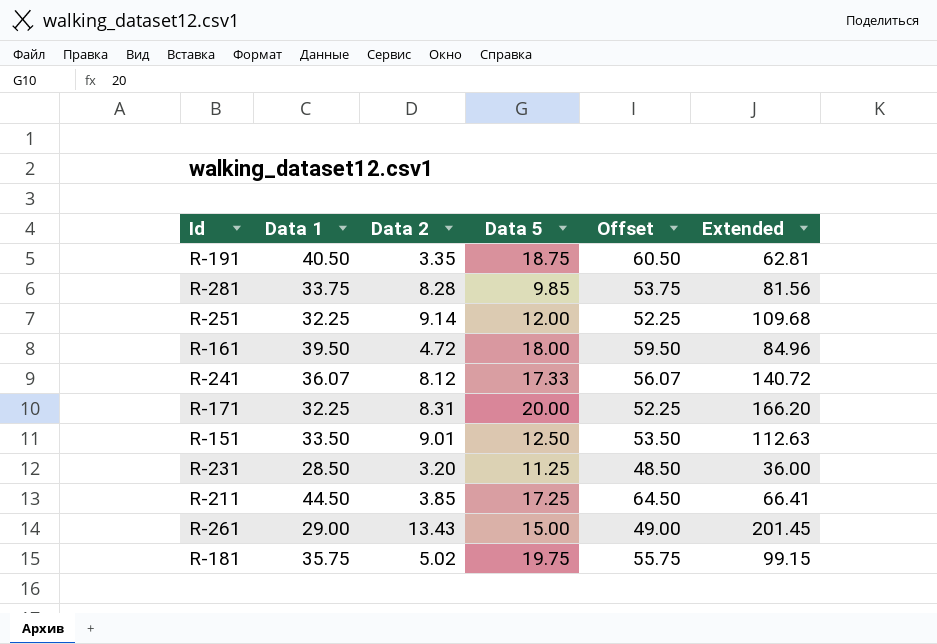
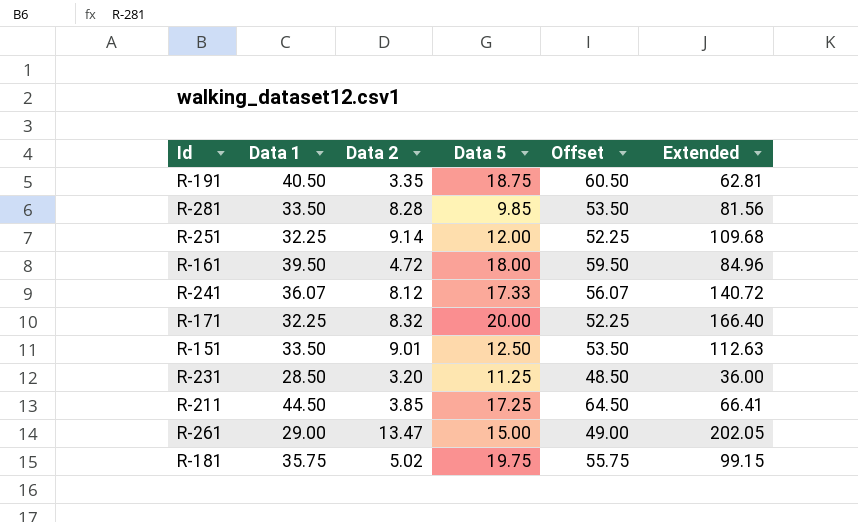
R-281 | Data 1: 33.75 -> 33.50
R-281 | Offset: 53.75 -> 53.50
R-171 | Data 2: 8.31 -> 8.32
R-171 | Extended: 166.20 -> 166.40
R-261 | Data 2: 13.43 -> 13.47
R-261 | Extended: 201.45 -> 202.05

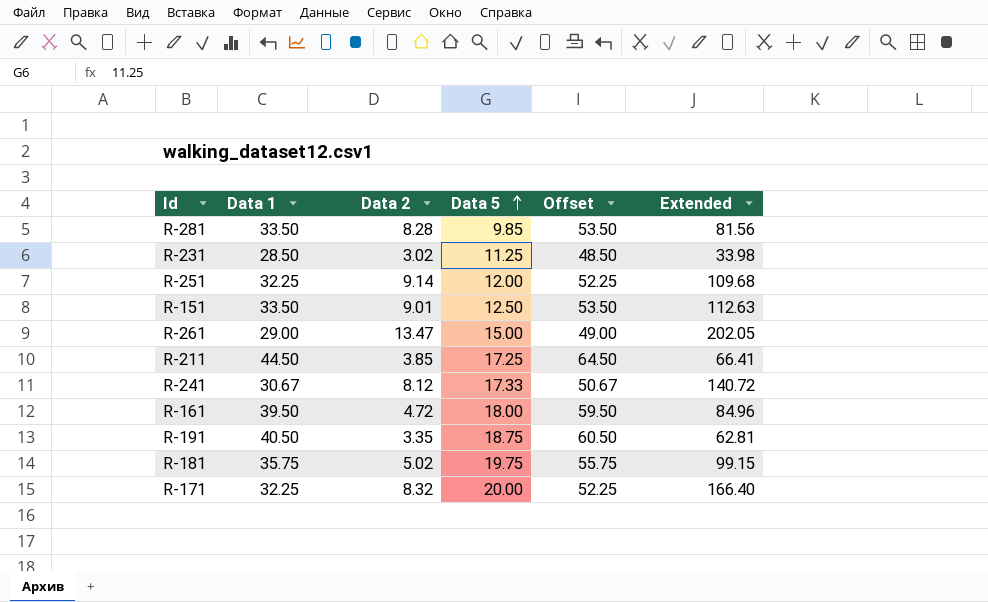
row order: none -> Data 5 ascending
R-231 | Data 2: 3.20 -> 3.02
R-231 | Extended: 36.00 -> 33.98
R-241 | Data 1: 36.07 -> 30.67
R-241 | Offset: 56.07 -> 50.67

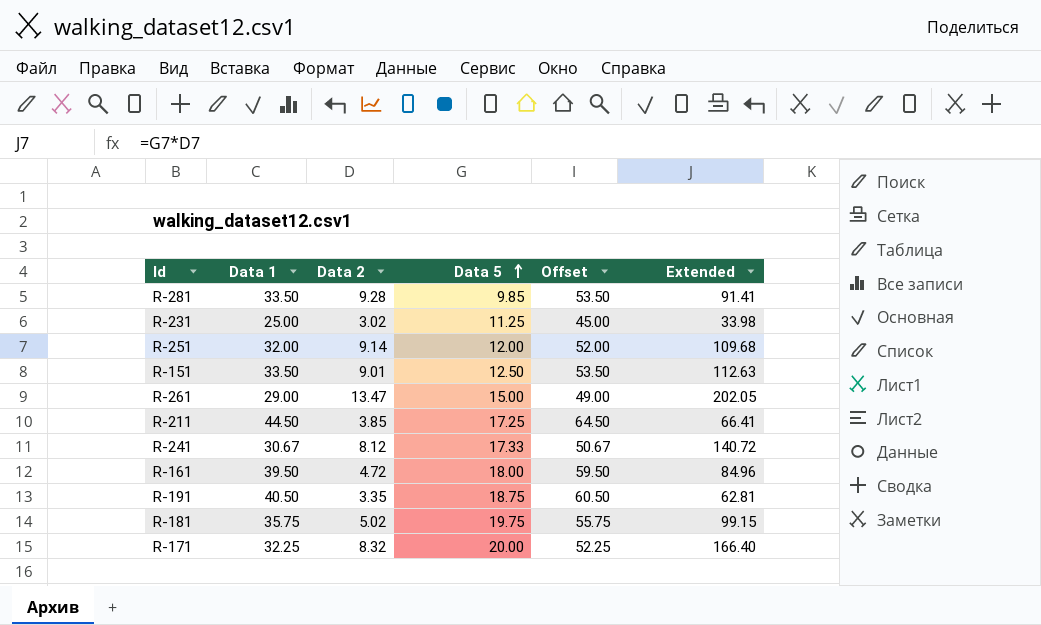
R-281 | Data 2: 8.28 -> 9.28
R-281 | Extended: 81.56 -> 91.41
R-231 | Data 1: 28.50 -> 25.00
R-231 | Offset: 48.50 -> 45.00
R-251 | Data 1: 32.25 -> 32.00
R-251 | Offset: 52.25 -> 52.00

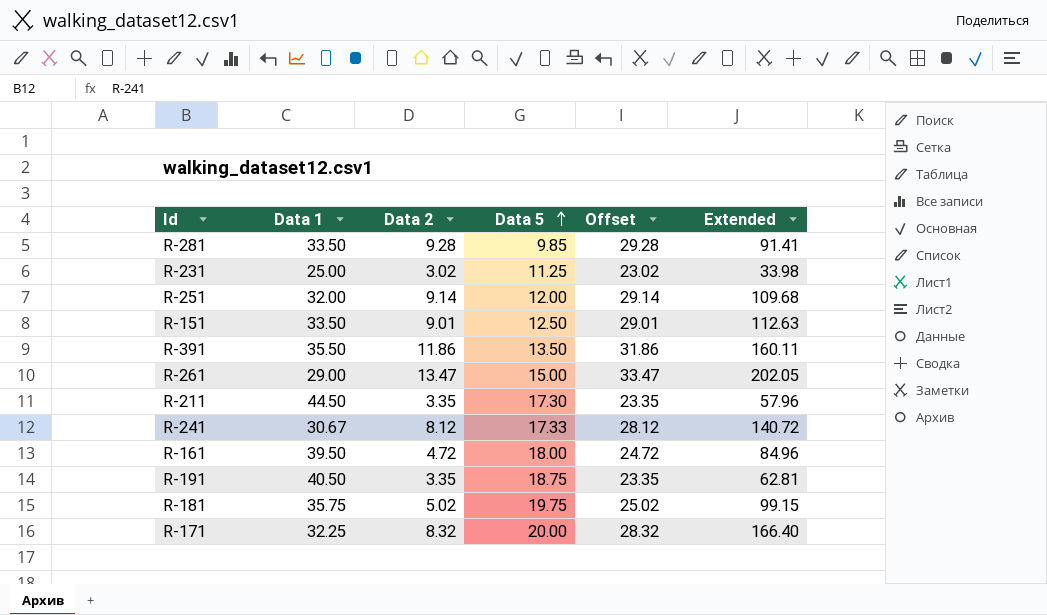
column Offset | formula: [Data 1] + 20 -> [Data 2] + 20
row R-391: none -> 35.50 | 11.86 | 13.50 | 31.86 | 160.11
R-211 | Data 2: 3.85 -> 3.35
R-211 | Data 5: 17.25 -> 17.30
R-211 | Extended: 66.41 -> 57.96

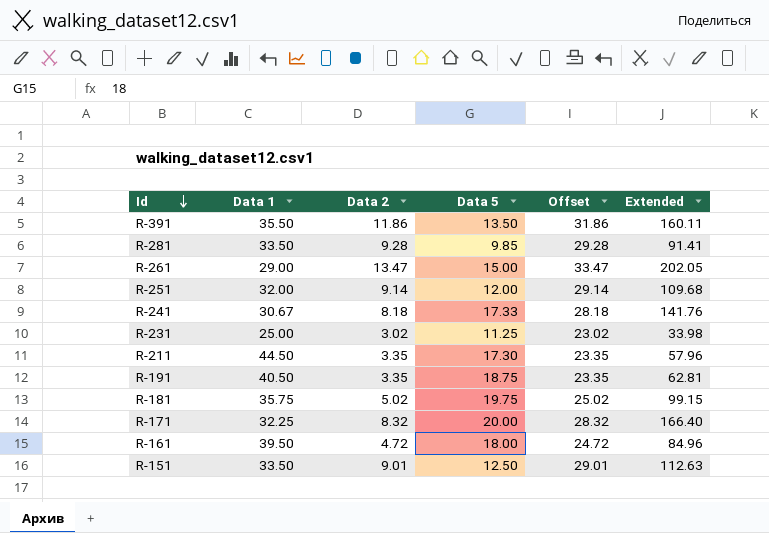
row order: Data 5 ascending -> Id descending
R-241 | Data 2: 8.12 -> 8.18
R-241 | Offset: 28.12 -> 28.18
R-241 | Extended: 140.72 -> 141.76

